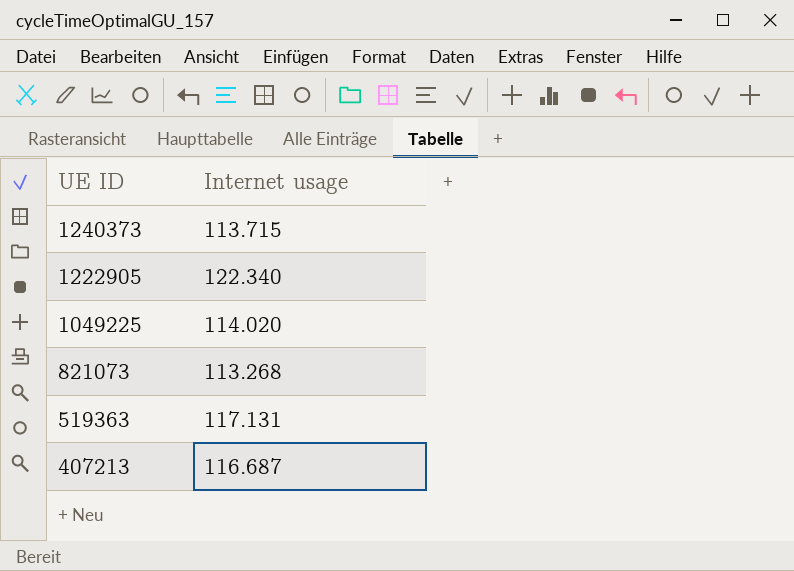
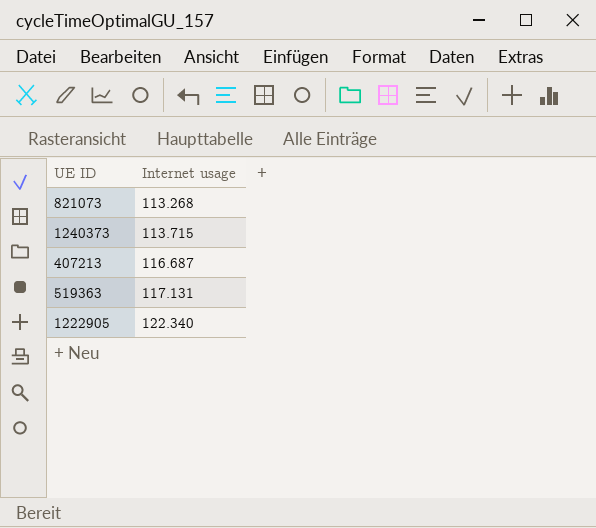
row order: UE ID descending -> Internet usage ascending
row 1049225: 114.020 -> none

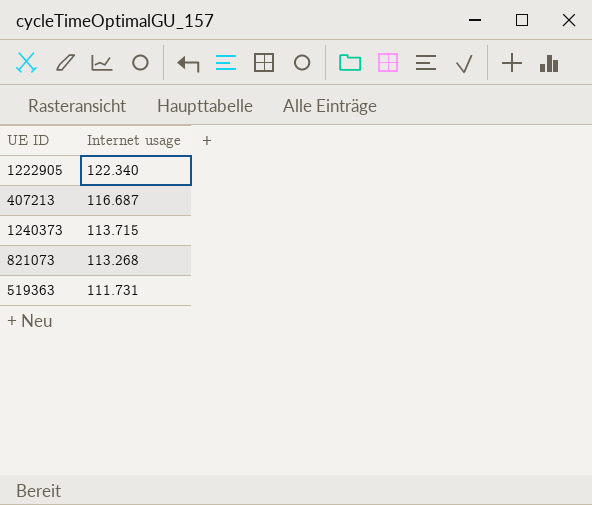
row order: Internet usage ascending -> Internet usage descending
519363 | Internet usage: 117.131 -> 111.731

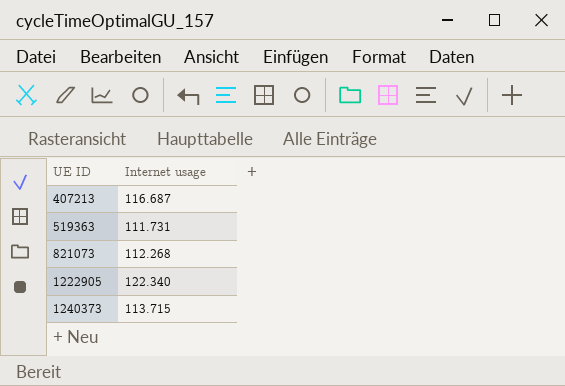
row order: Internet usage descending -> UE ID ascending
821073 | Internet usage: 113.268 -> 112.268

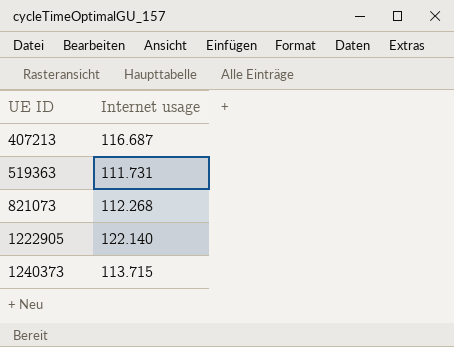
1222905 | Internet usage: 122.340 -> 122.140

